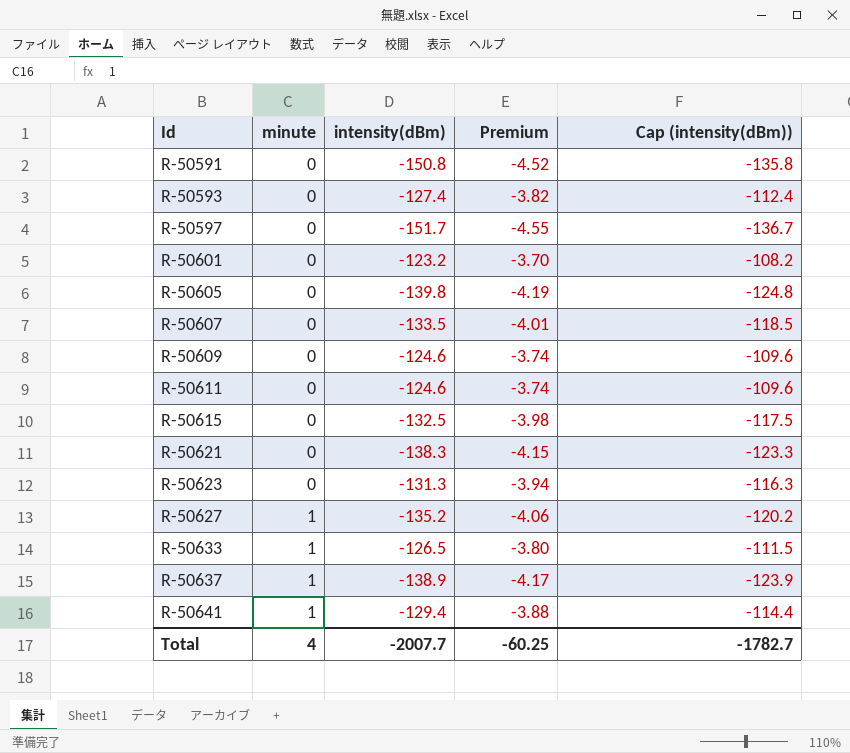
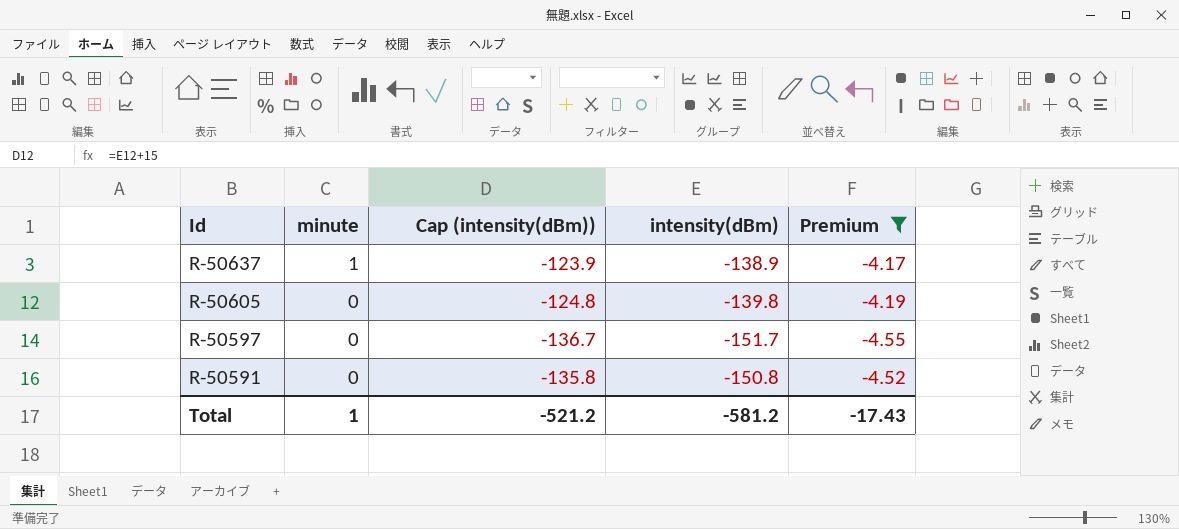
filter: none -> Premium <= -4.17
row order: Id ascending -> Id descending
column Cap (intensity(dBm)) | position: 5 -> 3
Total | minute: 4 -> 1
Total | Cap (intensity(dBm)): -1782.7 -> -521.2
Total | intensity(dBm): -2007.7 -> -581.2
Total | Premium: -60.25 -> -17.43

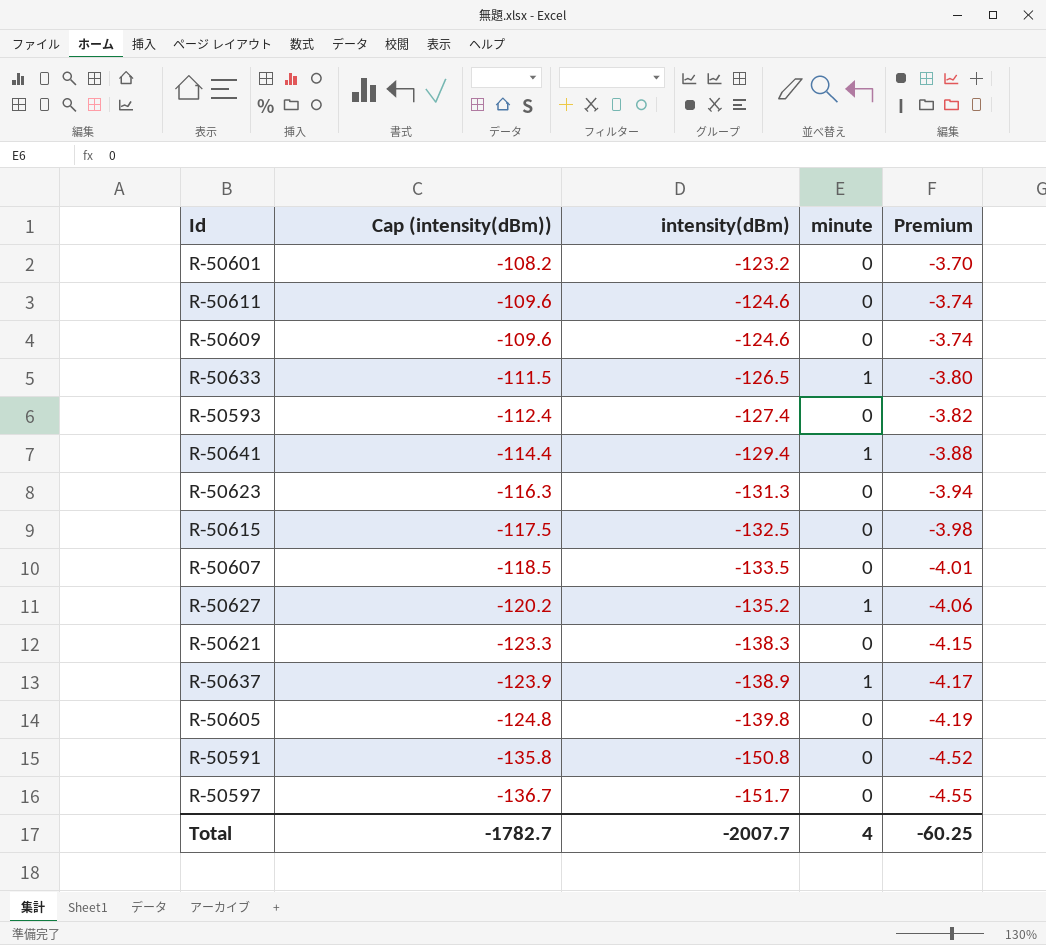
filter: Premium <= -4.17 -> none
row order: Id descending -> Cap (intensity(dBm)) descending
column minute | position: 2 -> 4
Total | Cap (intensity(dBm)): -521.2 -> -1782.7
Total | intensity(dBm): -581.2 -> -2007.7
Total | minute: 1 -> 4
Total | Premium: -17.43 -> -60.25

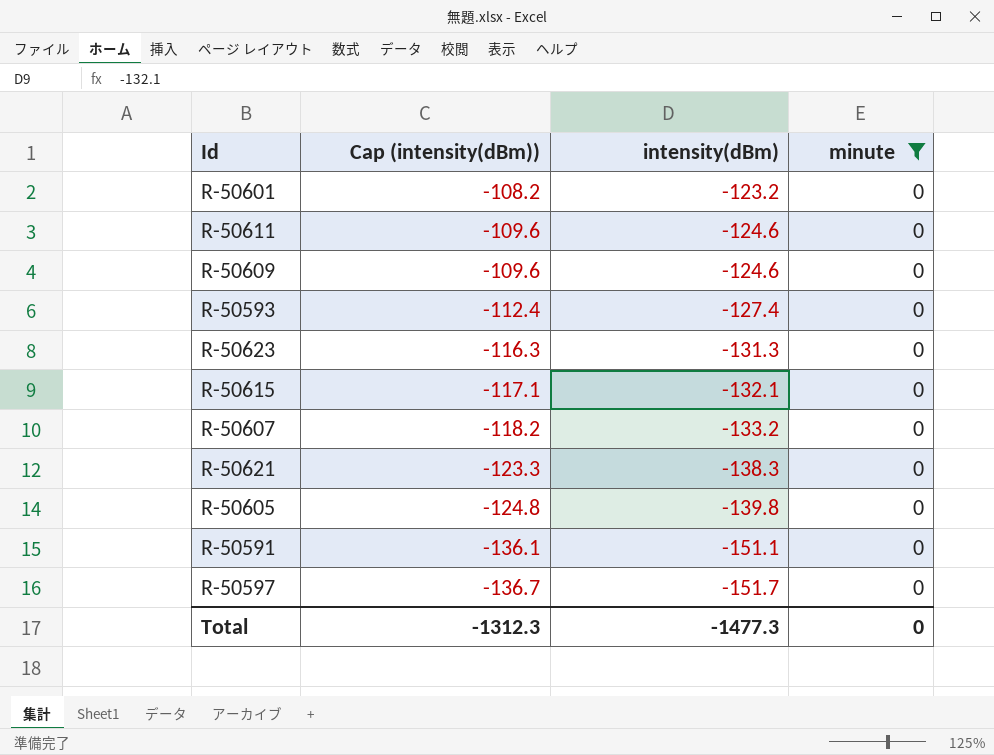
filter: none -> minute = 0
column Premium | formula: [intensity(dBm)] * 0.03 -> none
R-50615 | Cap (intensity(dBm)): -117.5 -> -117.1
R-50615 | intensity(dBm): -132.5 -> -132.1
R-50607 | Cap (intensity(dBm)): -118.5 -> -118.2
R-50607 | intensity(dBm): -133.5 -> -133.2
R-50591 | Cap (intensity(dBm)): -135.8 -> -136.1
R-50591 | intensity(dBm): -150.8 -> -151.1
Total | Cap (intensity(dBm)): -1782.7 -> -1312.3
Total | intensity(dBm): -2007.7 -> -1477.3
Total | minute: 4 -> 0

